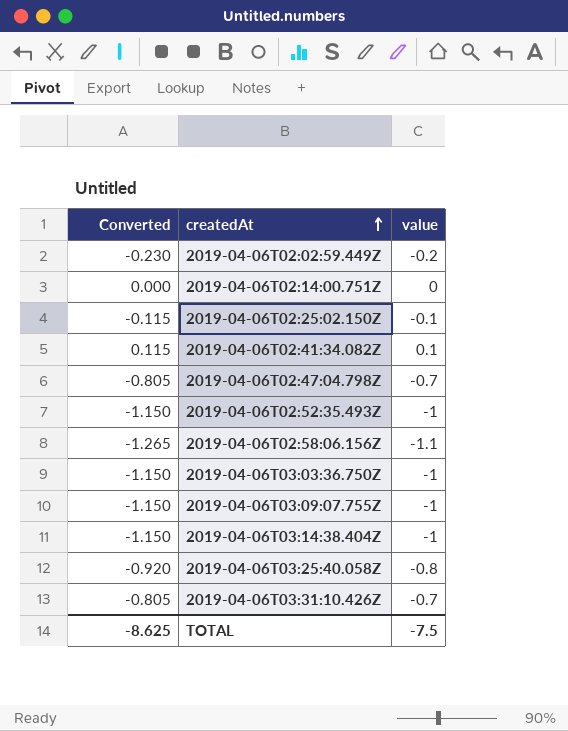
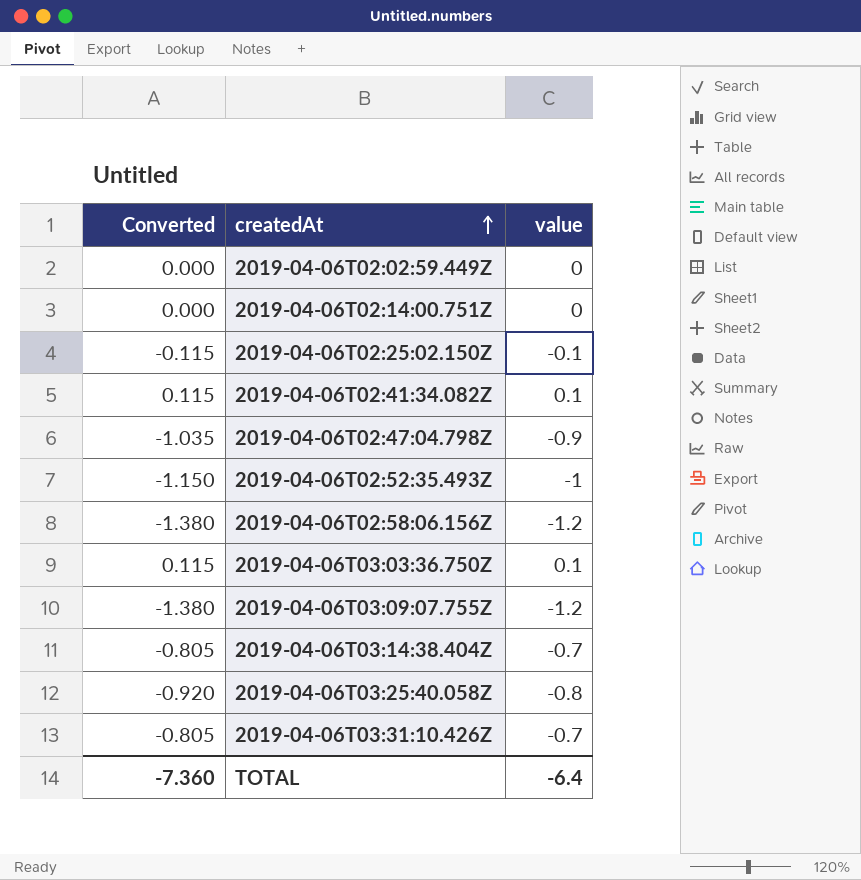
2019-04-06T02:02:59.449Z | Converted: -0.230 -> 0.000
2019-04-06T02:02:59.449Z | value: -0.2 -> 0
2019-04-06T02:47:04.798Z | Converted: -0.805 -> -1.035
2019-04-06T02:47:04.798Z | value: -0.7 -> -0.9
2019-04-06T02:58:06.156Z | Converted: -1.265 -> -1.380
2019-04-06T02:58:06.156Z | value: -1.1 -> -1.2
2019-04-06T03:03:36.750Z | Converted: -1.150 -> 0.115
2019-04-06T03:03:36.750Z | value: -1 -> 0.1
2019-04-06T03:09:07.755Z | Converted: -1.150 -> -1.380
2019-04-06T03:09:07.755Z | value: -1 -> -1.2
2019-04-06T03:14:38.404Z | Converted: -1.150 -> -0.805
2019-04-06T03:14:38.404Z | value: -1 -> -0.7
TOTAL | Converted: -8.625 -> -7.360
TOTAL | value: -7.5 -> -6.4

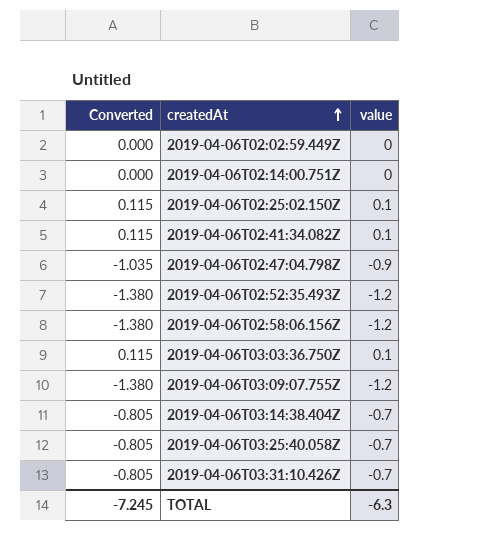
2019-04-06T02:25:02.150Z | Converted: -0.115 -> 0.115
2019-04-06T02:25:02.150Z | value: -0.1 -> 0.1
2019-04-06T02:52:35.493Z | Converted: -1.150 -> -1.380
2019-04-06T02:52:35.493Z | value: -1 -> -1.2
2019-04-06T03:25:40.058Z | Converted: -0.920 -> -0.805
2019-04-06T03:25:40.058Z | value: -0.8 -> -0.7
TOTAL | Converted: -7.360 -> -7.245
TOTAL | value: -6.4 -> -6.3

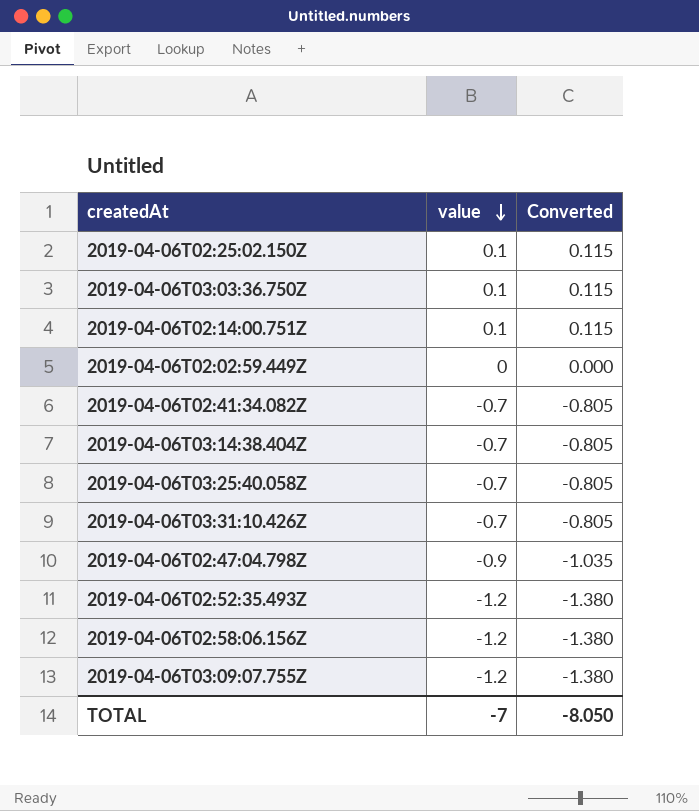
row order: createdAt ascending -> value descending
column Converted | position: 1 -> 3
2019-04-06T02:14:00.751Z | value: 0 -> 0.1
2019-04-06T02:14:00.751Z | Converted: 0.000 -> 0.115
2019-04-06T02:41:34.082Z | value: 0.1 -> -0.7
2019-04-06T02:41:34.082Z | Converted: 0.115 -> -0.805
TOTAL | value: -6.3 -> -7
TOTAL | Converted: -7.245 -> -8.050

